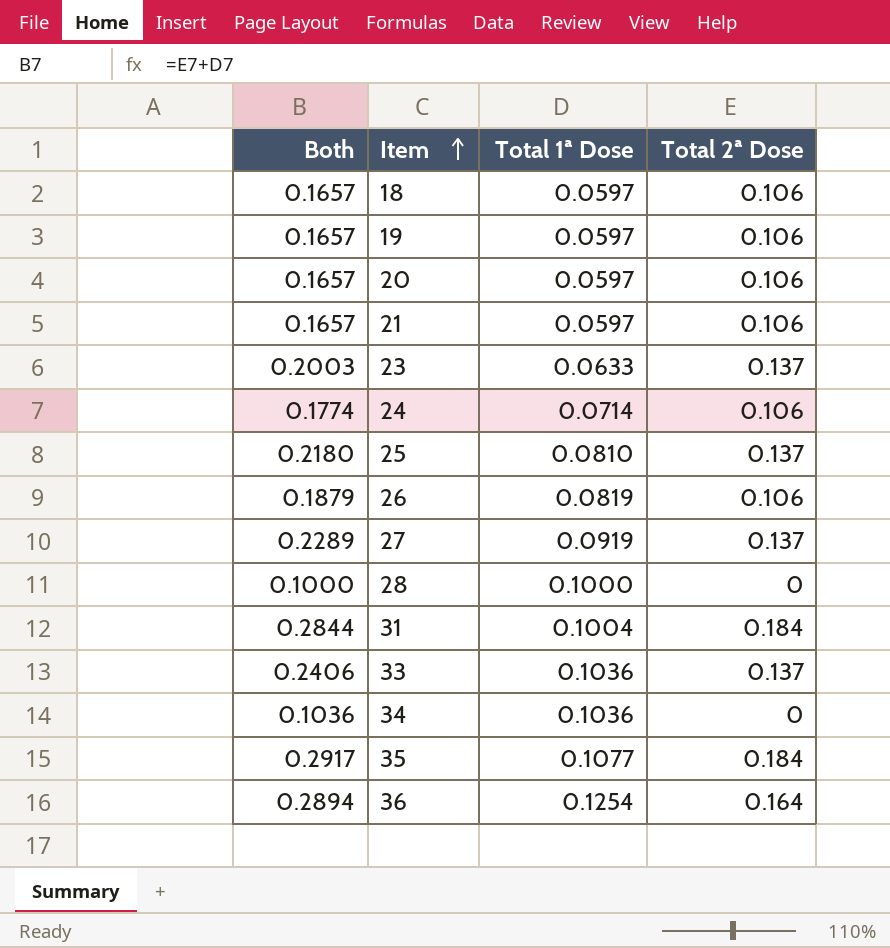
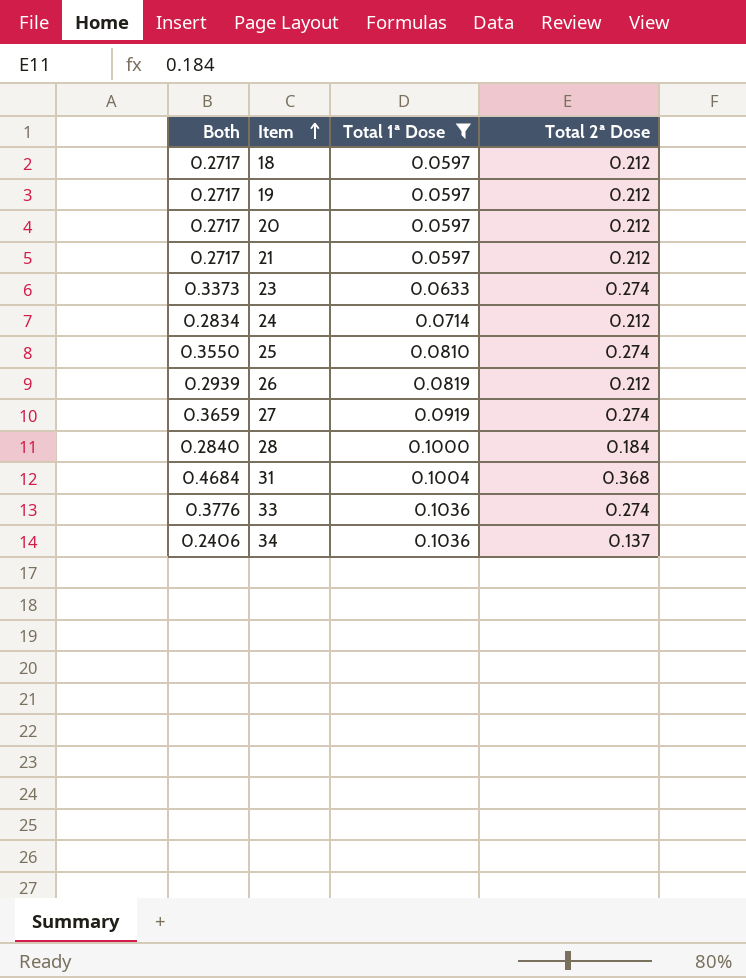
filter: none -> Total 1ª Dose <= 0.1036
18 | Both: 0.1657 -> 0.2717
18 | Total 2ª Dose: 0.106 -> 0.212
19 | Both: 0.1657 -> 0.2717
19 | Total 2ª Dose: 0.106 -> 0.212
20 | Both: 0.1657 -> 0.2717
20 | Total 2ª Dose: 0.106 -> 0.212
21 | Both: 0.1657 -> 0.2717
21 | Total 2ª Dose: 0.106 -> 0.212
23 | Both: 0.2003 -> 0.3373
23 | Total 2ª Dose: 0.137 -> 0.274
24 | Both: 0.1774 -> 0.2834
24 | Total 2ª Dose: 0.106 -> 0.212
25 | Both: 0.2180 -> 0.3550
25 | Total 2ª Dose: 0.137 -> 0.274
26 | Both: 0.1879 -> 0.2939
26 | Total 2ª Dose: 0.106 -> 0.212
27 | Both: 0.2289 -> 0.3659
27 | Total 2ª Dose: 0.137 -> 0.274
28 | Both: 0.1000 -> 0.2840
28 | Total 2ª Dose: 0 -> 0.184
31 | Both: 0.2844 -> 0.4684
31 | Total 2ª Dose: 0.184 -> 0.368
33 | Both: 0.2406 -> 0.3776
33 | Total 2ª Dose: 0.137 -> 0.274
34 | Both: 0.1036 -> 0.2406
34 | Total 2ª Dose: 0 -> 0.137

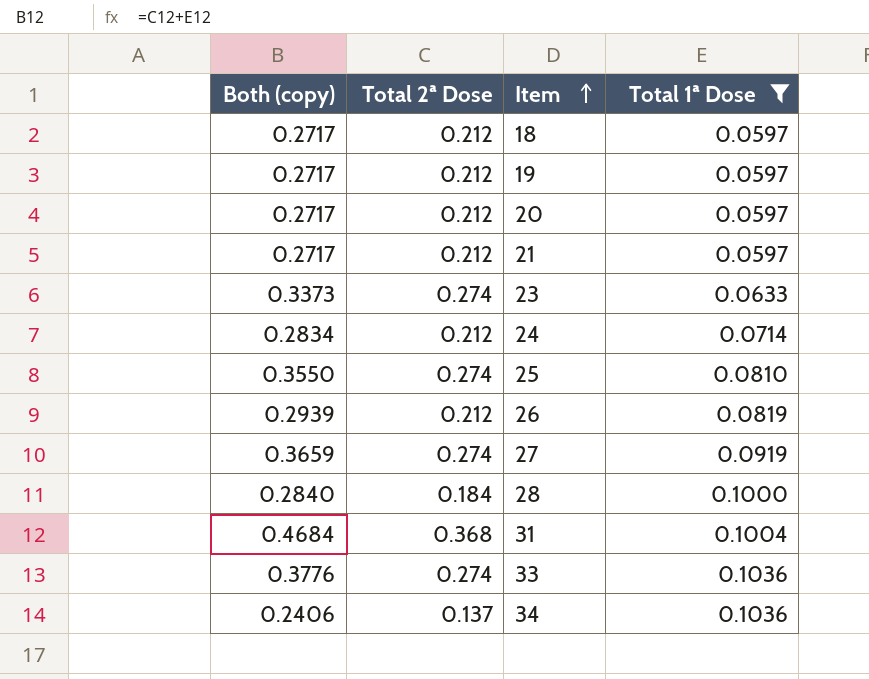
column name: Both -> Both (copy)
column Total 2ª Dose | position: 4 -> 2

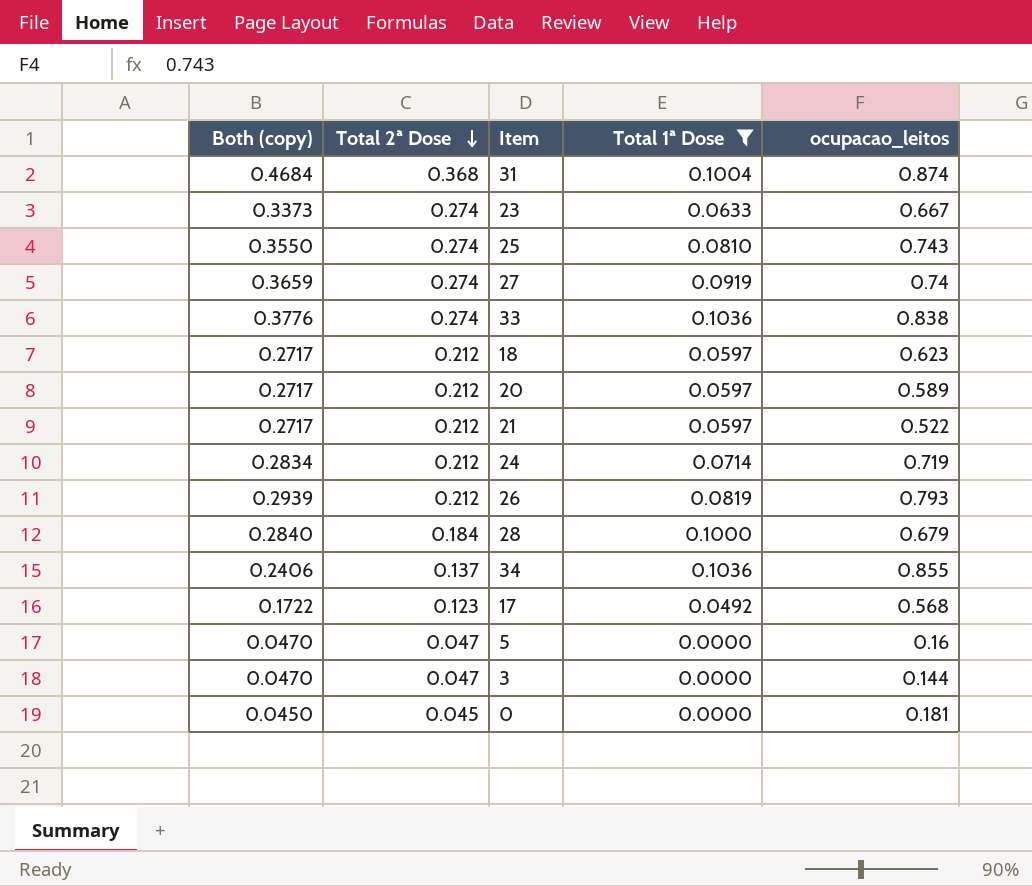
row order: Item ascending -> Total 2ª Dose descending
column ocupacao_leitos | position: none -> 5
row 19: 0.2717 | 0.212 | 0.0597 -> none
row 17: none -> 0.1722 | 0.123 | 0.0492 | 0.568
row 5: none -> 0.0470 | 0.047 | 0.0000 | 0.16
row 3: none -> 0.0470 | 0.047 | 0.0000 | 0.144
row 0: none -> 0.0450 | 0.045 | 0.0000 | 0.181

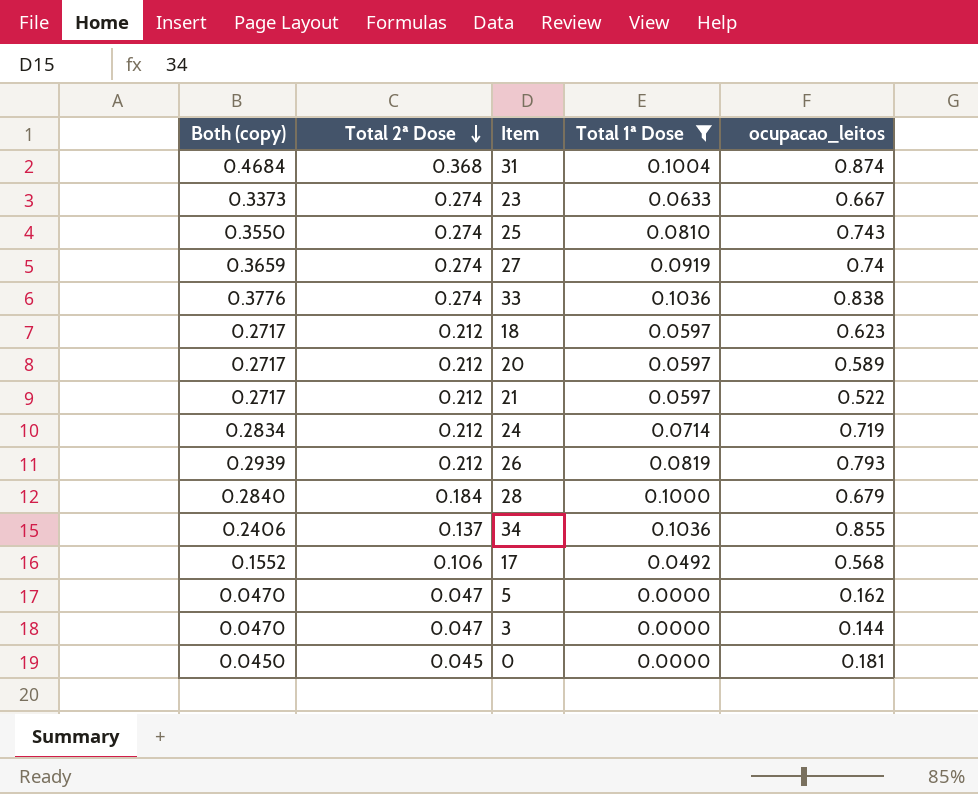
17 | Both (copy): 0.1722 -> 0.1552
17 | Total 2ª Dose: 0.123 -> 0.106
5 | ocupacao_leitos: 0.16 -> 0.162

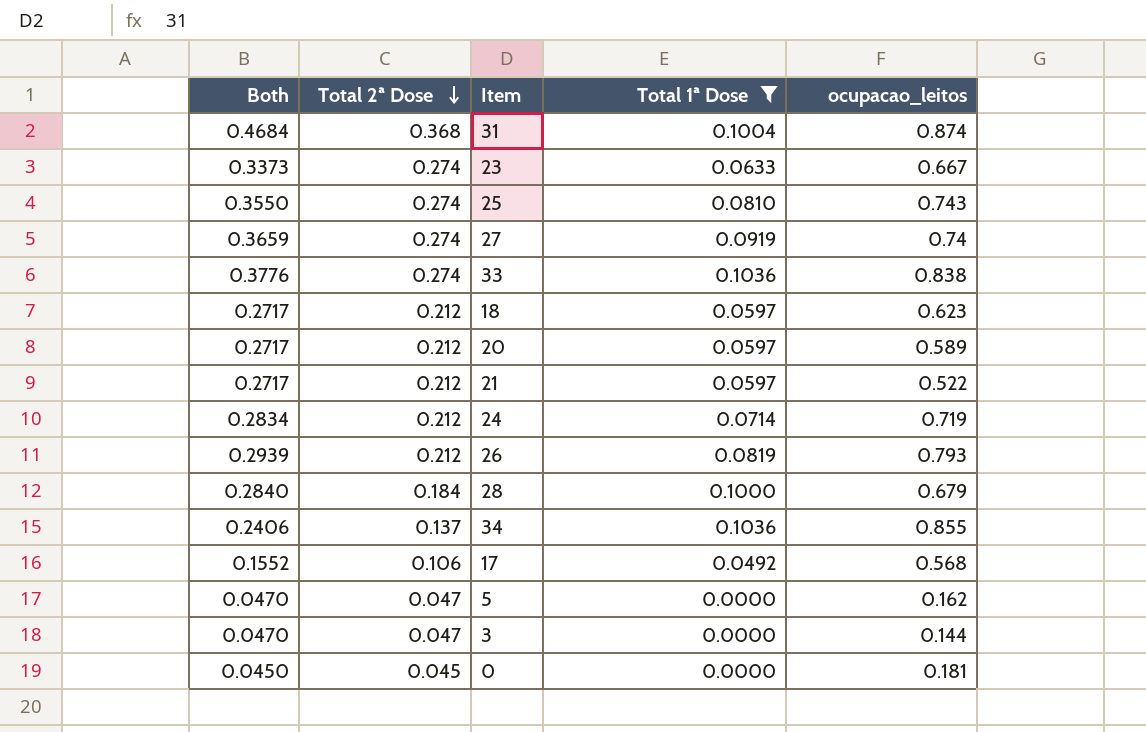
column name: Both (copy) -> Both

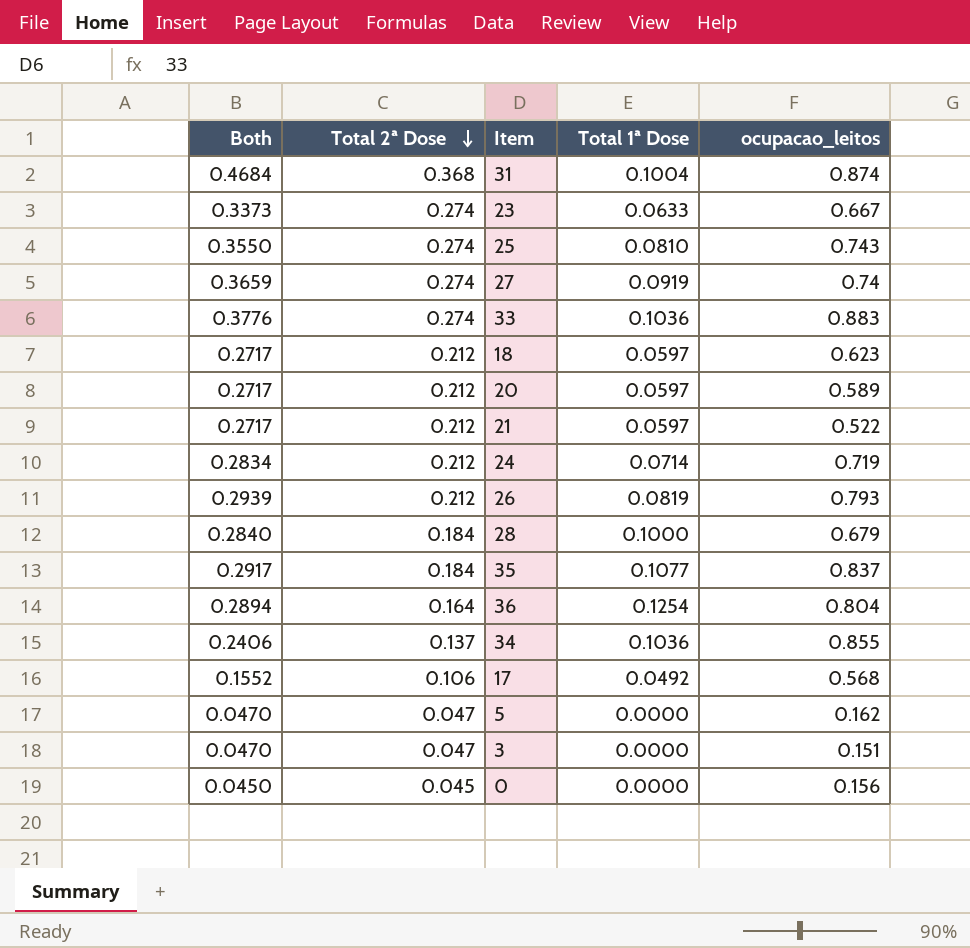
filter: Total 1ª Dose <= 0.1036 -> none
33 | ocupacao_leitos: 0.838 -> 0.883
3 | ocupacao_leitos: 0.144 -> 0.151
0 | ocupacao_leitos: 0.181 -> 0.156

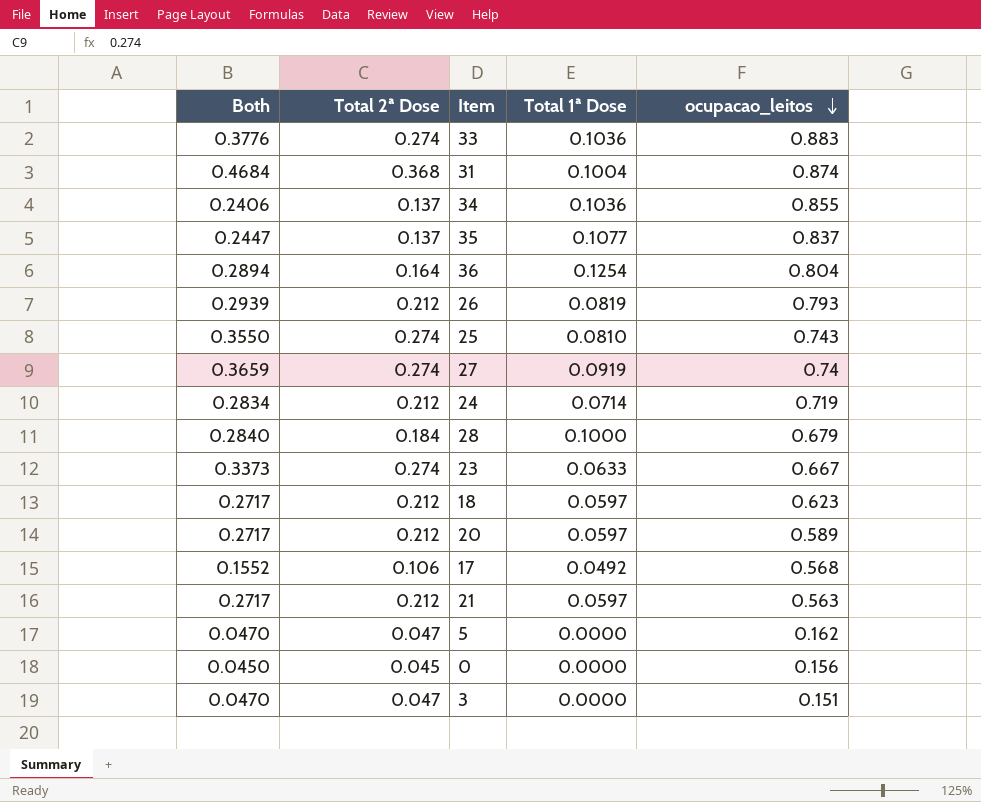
row order: Total 2ª Dose descending -> ocupacao_leitos descending
35 | Both: 0.2917 -> 0.2447
35 | Total 2ª Dose: 0.184 -> 0.137
21 | ocupacao_leitos: 0.522 -> 0.563

